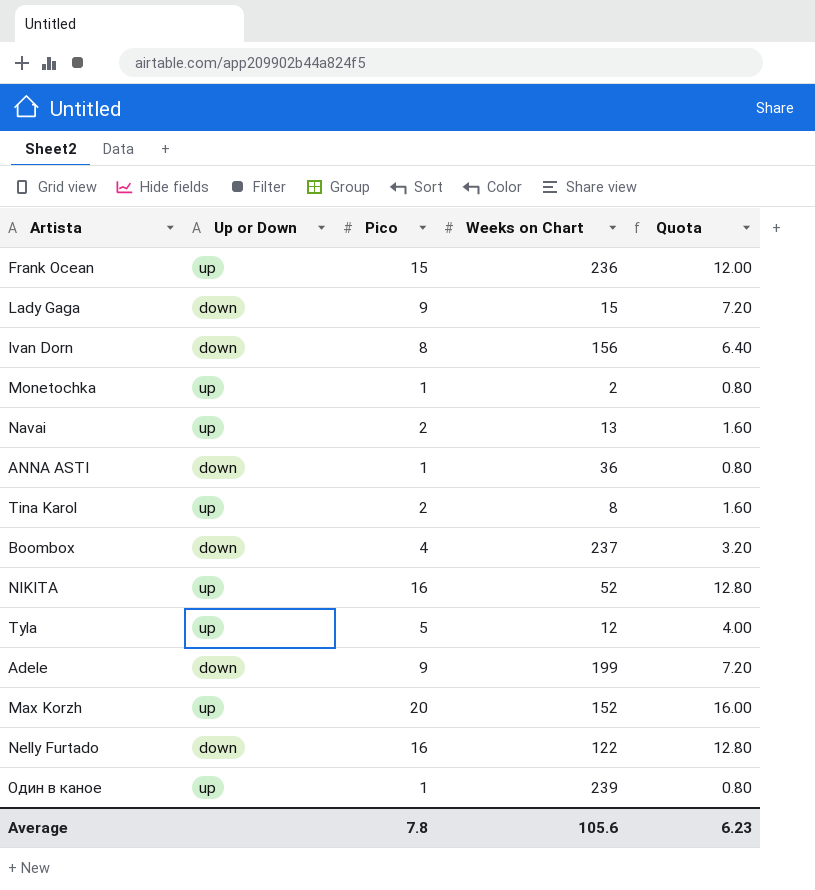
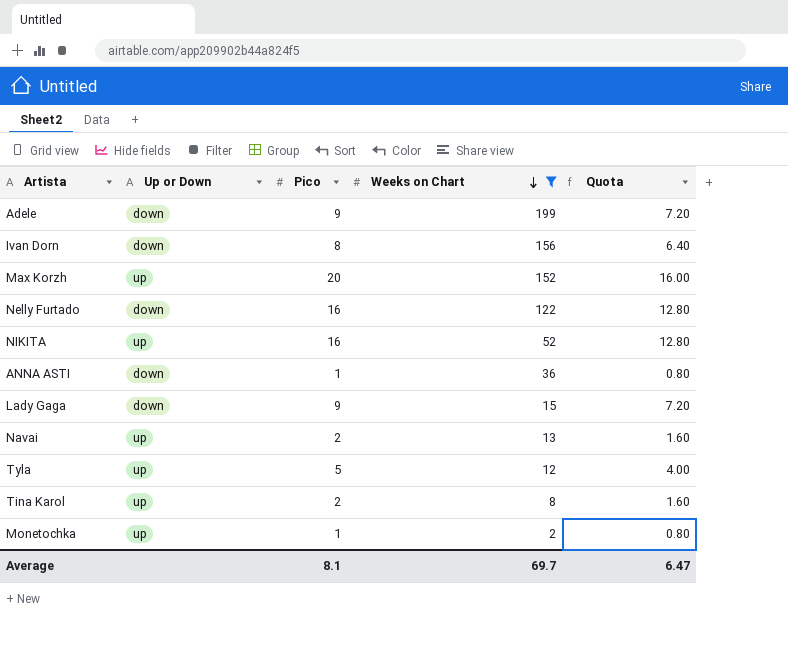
filter: none -> Weeks on Chart <= 199
row order: none -> Weeks on Chart descending
Average | Pico: 7.8 -> 8.1
Average | Weeks on Chart: 105.6 -> 69.7
Average | Quota: 6.23 -> 6.47

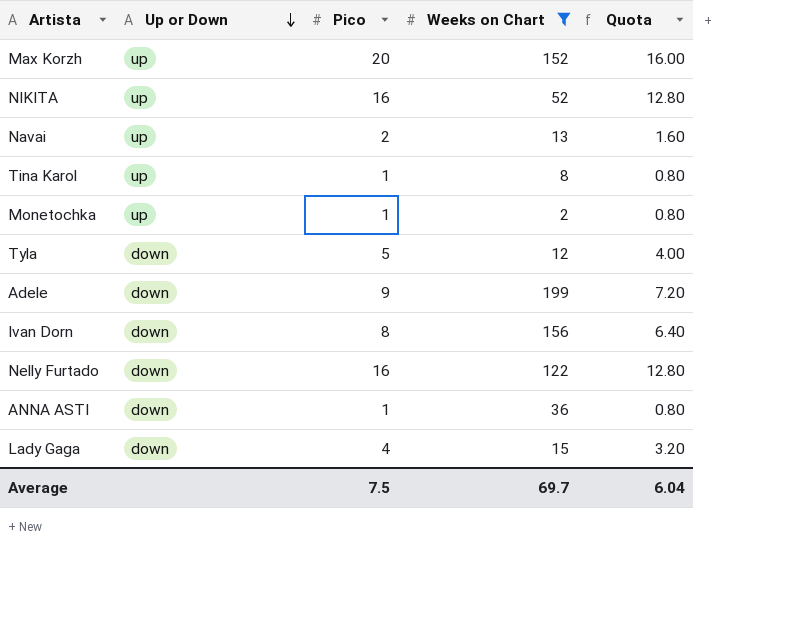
row order: Weeks on Chart descending -> Up or Down descending
Tina Karol | Pico: 2 -> 1
Tina Karol | Quota: 1.60 -> 0.80
Tyla | Up or Down: up -> down
Lady Gaga | Pico: 9 -> 4
Lady Gaga | Quota: 7.20 -> 3.20
Average | Pico: 8.1 -> 7.5
Average | Quota: 6.47 -> 6.04

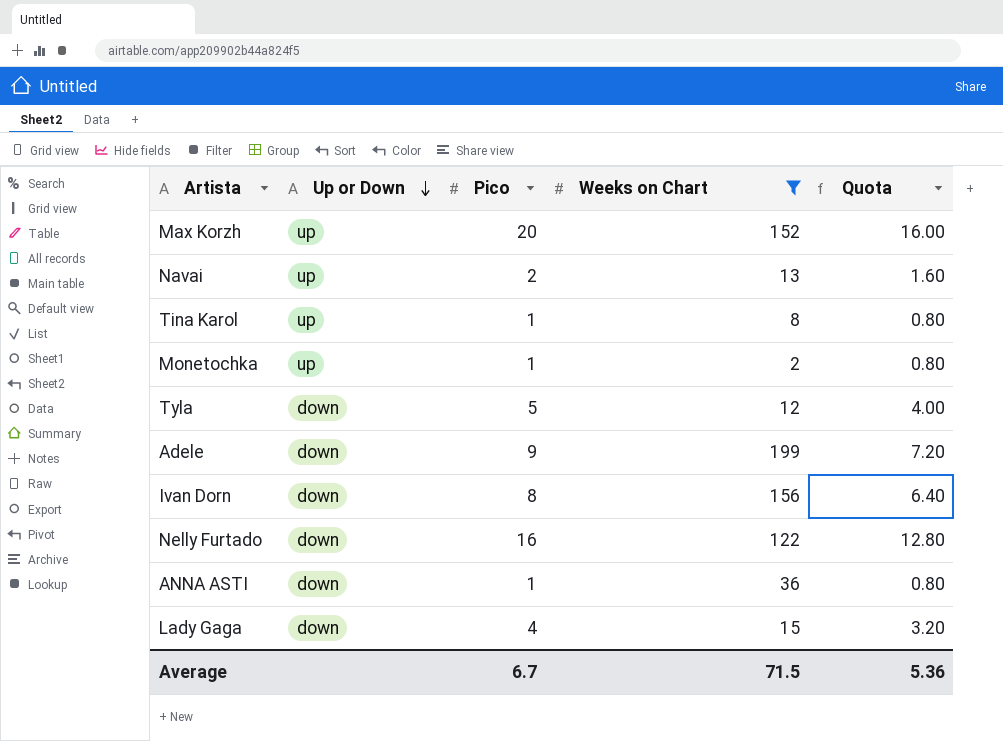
row NIKITA: up | 16 | 52 | 12.80 -> none
Average | Pico: 7.5 -> 6.7
Average | Weeks on Chart: 69.7 -> 71.5
Average | Quota: 6.04 -> 5.36

